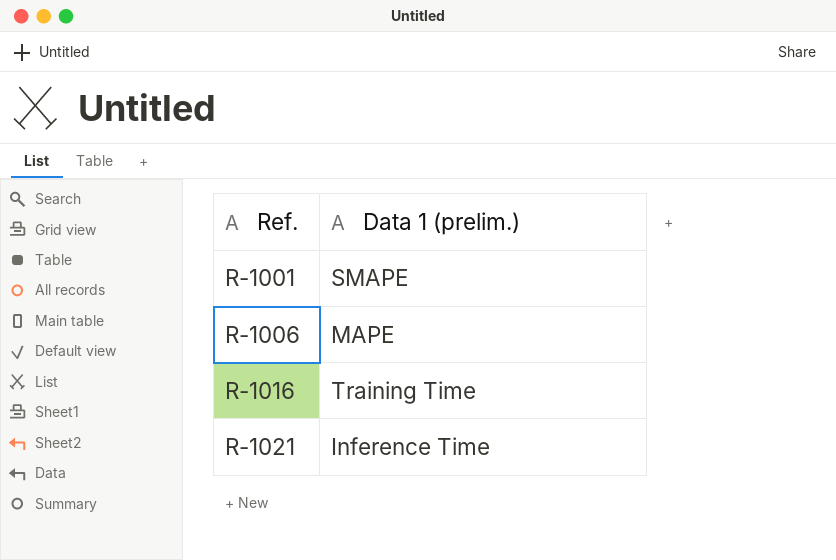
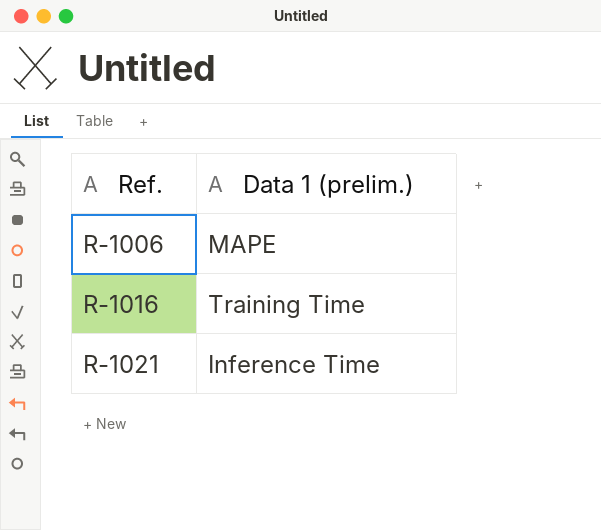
row R-1001: SMAPE -> none

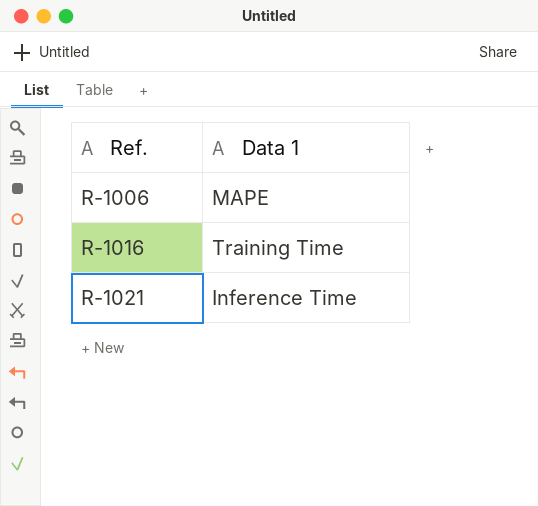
column name: Data 1 (prelim.) -> Data 1

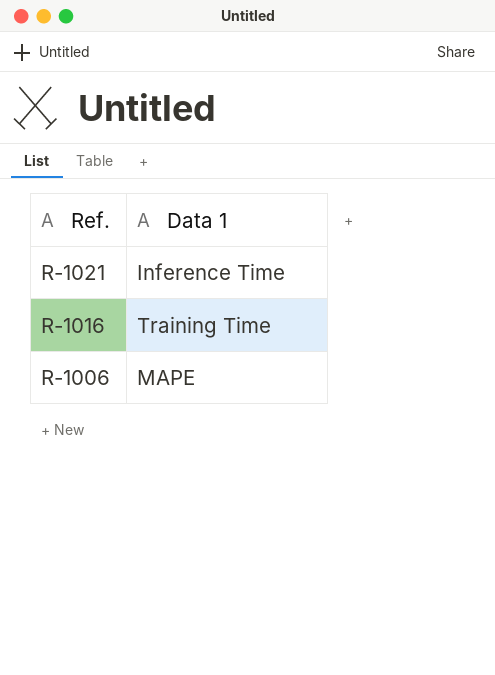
row order: Ref. ascending -> Ref. descending

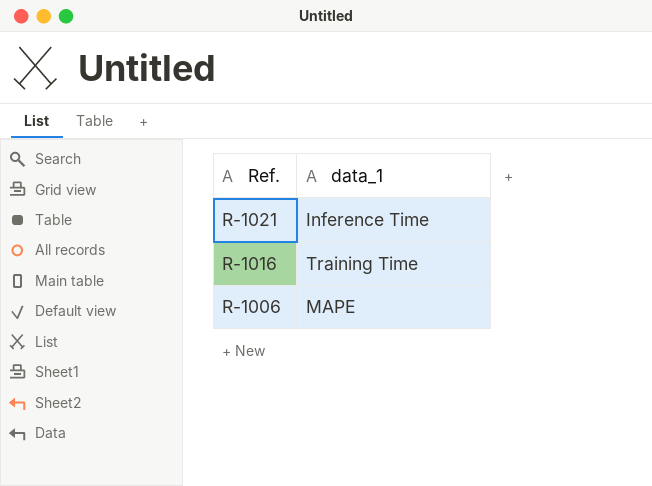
column name: Data 1 -> data_1

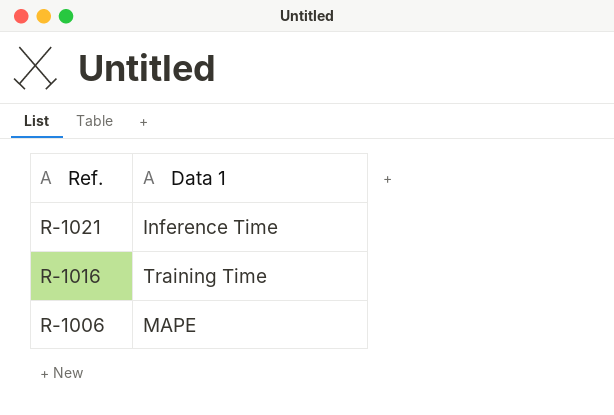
column name: data_1 -> Data 1

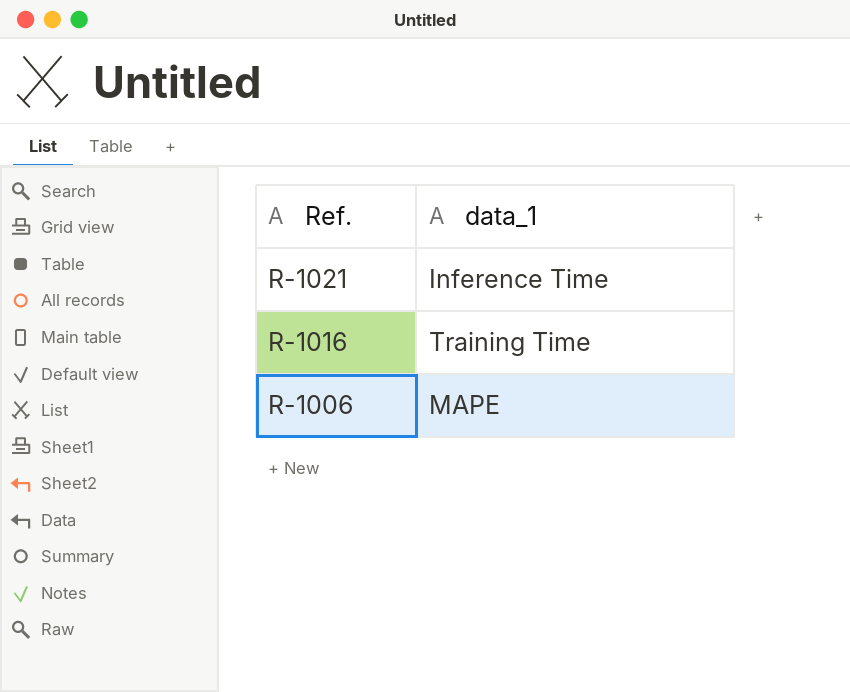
column name: Data 1 -> data_1

